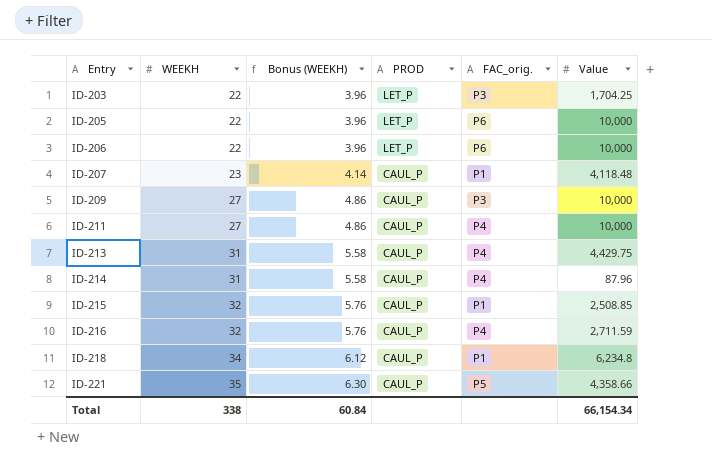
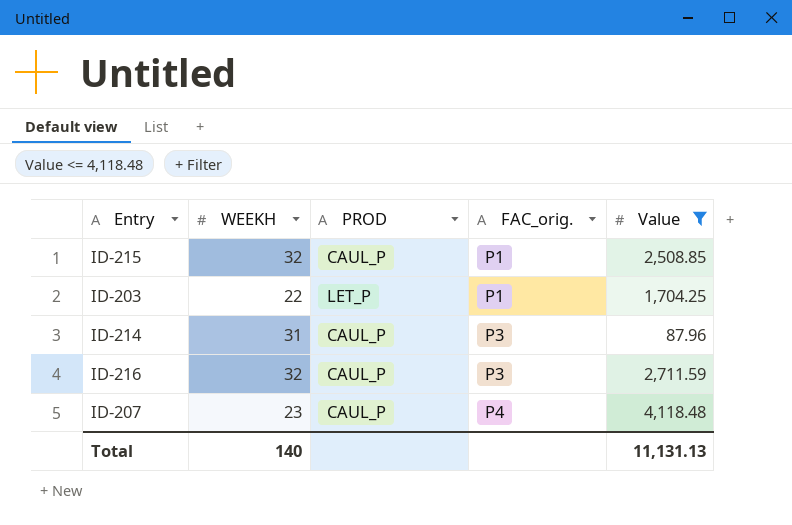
filter: none -> Value <= 4,118.48
row order: Entry ascending -> FAC_orig. ascending
column Bonus (WEEKH) | formula: [WEEKH] * 0.18 -> none
ID-203 | FAC_orig.: P3 -> P1
ID-214 | FAC_orig.: P4 -> P3
ID-216 | FAC_orig.: P4 -> P3
ID-207 | FAC_orig.: P1 -> P4
Total | WEEKH: 338 -> 140
Total | Value: 66,154.34 -> 11,131.13

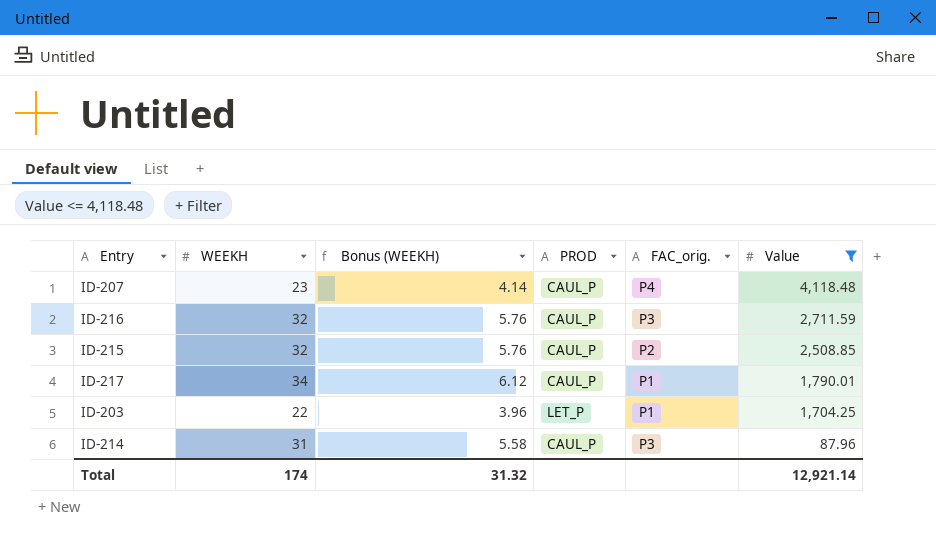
row order: FAC_orig. ascending -> Value descending
column Bonus (WEEKH) | formula: none -> [WEEKH] * 0.18
ID-215 | FAC_orig.: P1 -> P2
row ID-217: none -> 34 | 6.12 | CAUL_P | P1 | 1,790.01
Total | WEEKH: 140 -> 174
Total | Value: 11,131.13 -> 12,921.14

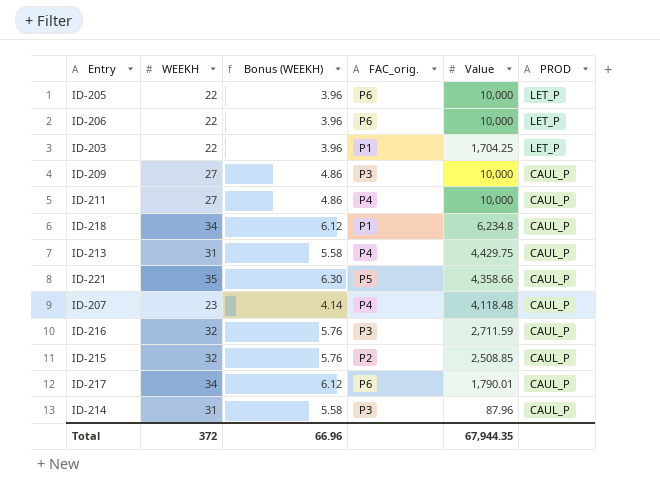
filter: Value <= 4,118.48 -> none
row order: Value descending -> PROD descending
column PROD | position: 4 -> 6
ID-217 | FAC_orig.: P1 -> P6
Total | WEEKH: 174 -> 372
Total | Bonus (WEEKH): 31.32 -> 66.96
Total | Value: 12,921.14 -> 67,944.35

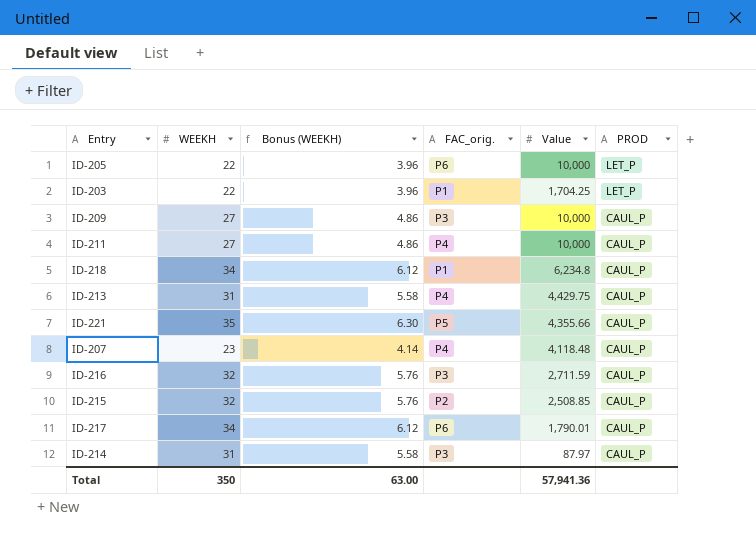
row ID-206: 22 | 3.96 | P6 | 10,000 | LET_P -> none
ID-221 | Value: 4,358.66 -> 4,355.66
ID-214 | Value: 87.96 -> 87.97
Total | WEEKH: 372 -> 350
Total | Bonus (WEEKH): 66.96 -> 63.00
Total | Value: 67,944.35 -> 57,941.36

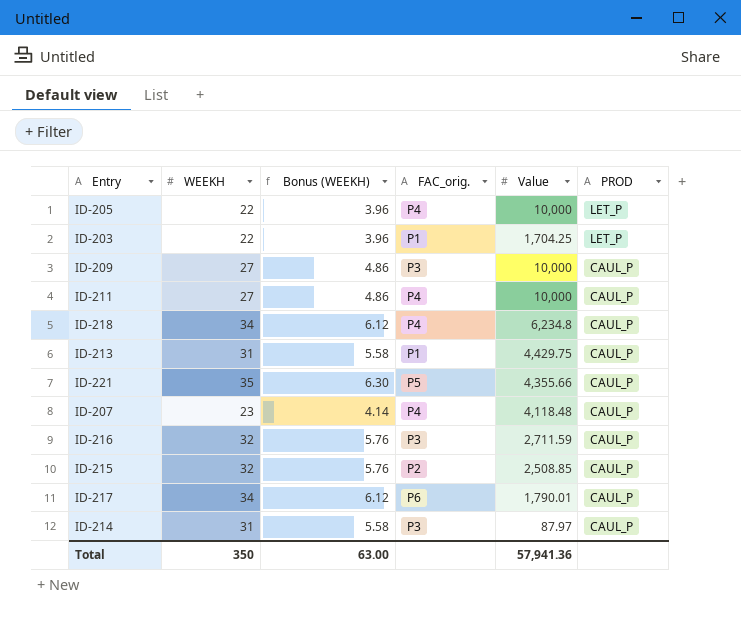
ID-205 | FAC_orig.: P6 -> P4
ID-218 | FAC_orig.: P1 -> P4
ID-213 | FAC_orig.: P4 -> P1

